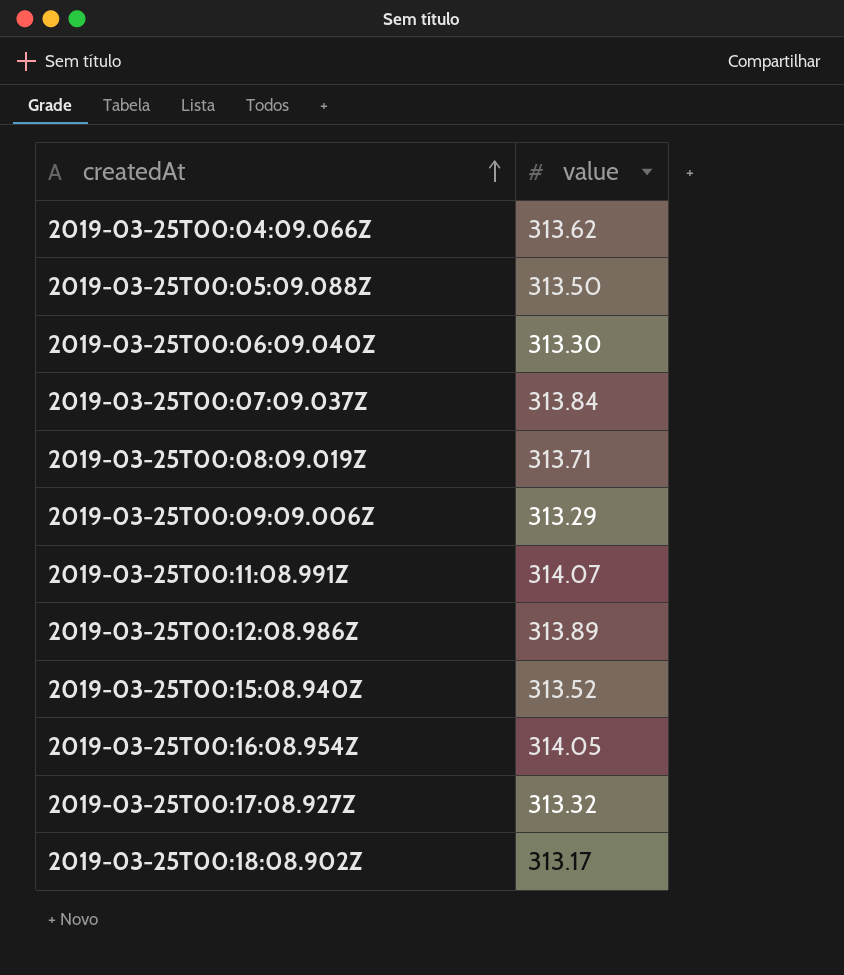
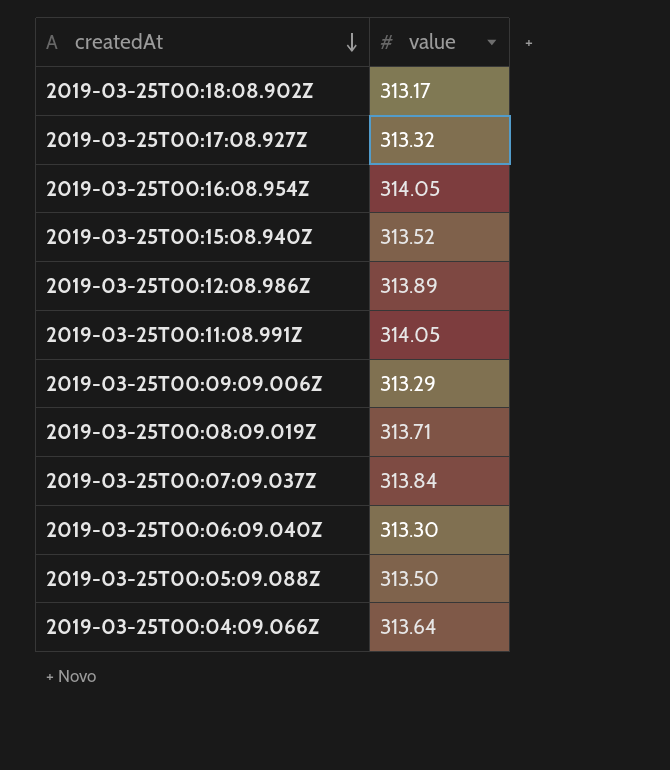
row order: createdAt ascending -> createdAt descending
2019-03-25T00:11:08.991Z | value: 314.07 -> 314.05
2019-03-25T00:04:09.066Z | value: 313.62 -> 313.64

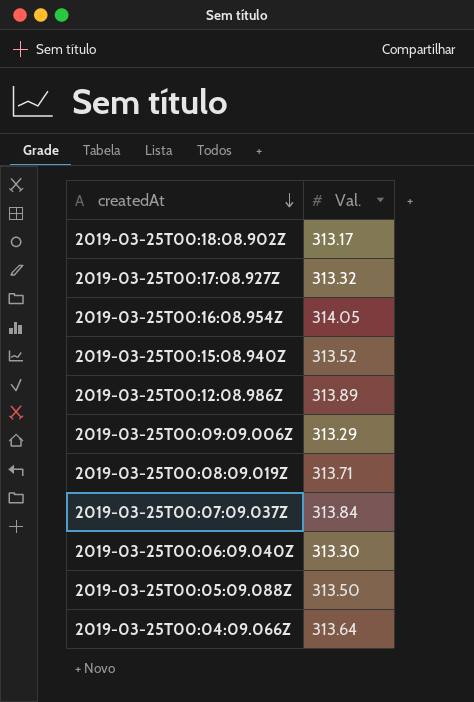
column name: value -> Val.
row 2019-03-25T00:11:08.991Z: 314.05 -> none

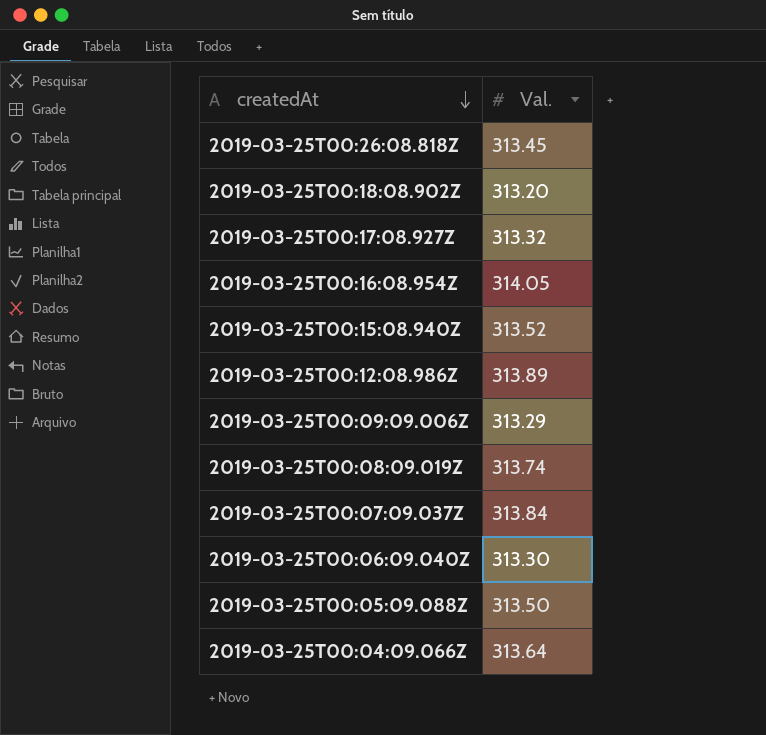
row 2019-03-25T00:26:08.818Z: none -> 313.45
2019-03-25T00:18:08.902Z | Val.: 313.17 -> 313.20
2019-03-25T00:08:09.019Z | Val.: 313.71 -> 313.74

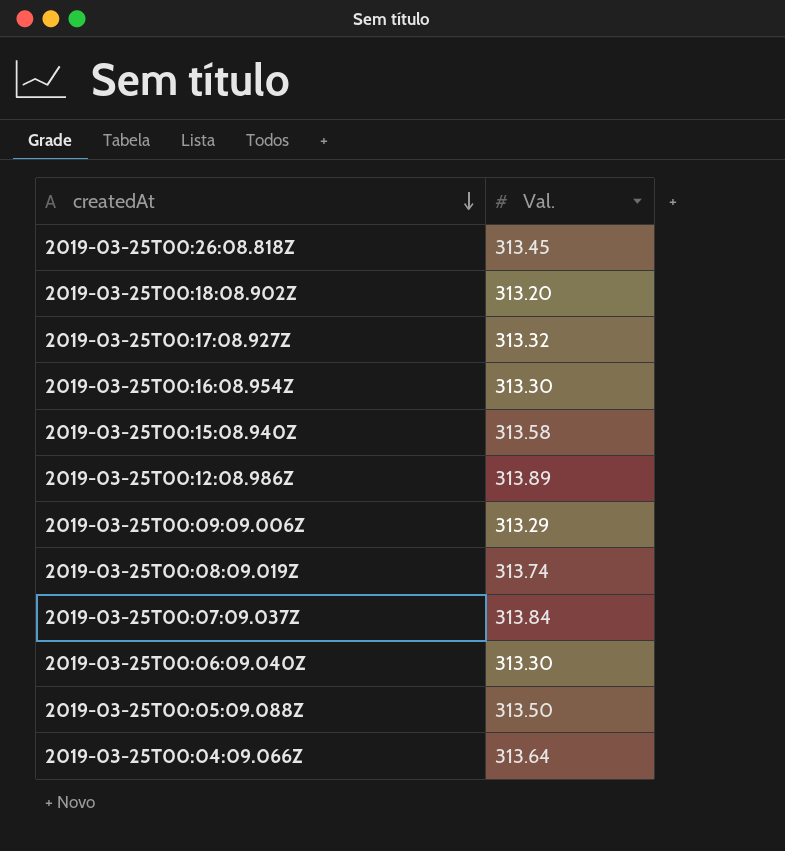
2019-03-25T00:16:08.954Z | Val.: 314.05 -> 313.30
2019-03-25T00:15:08.940Z | Val.: 313.52 -> 313.58

